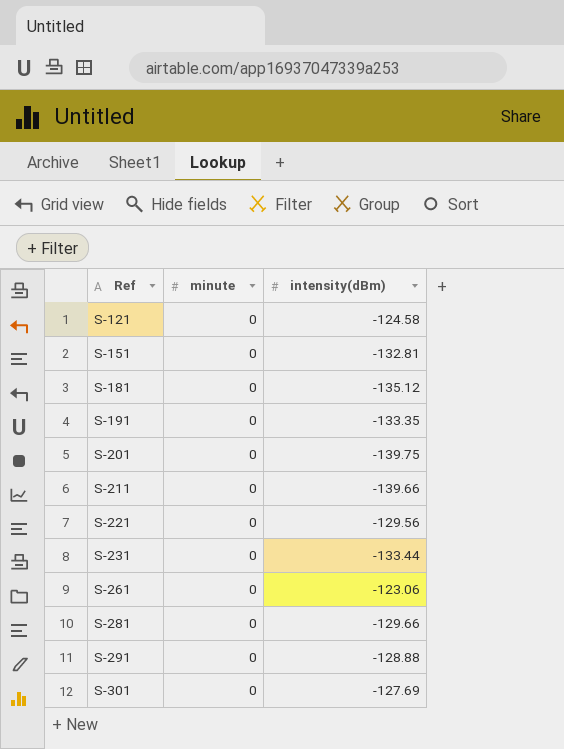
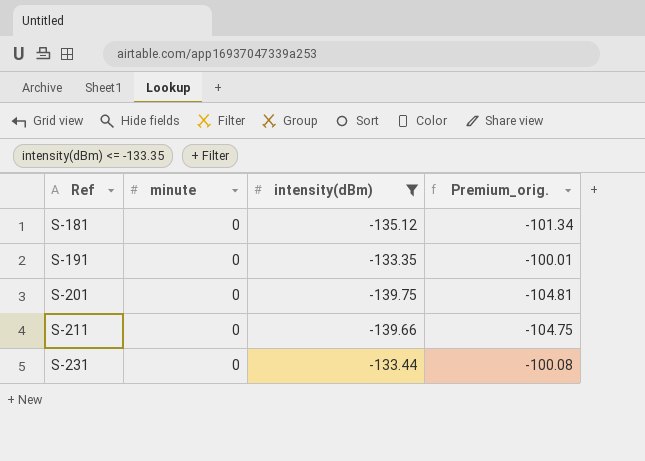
filter: none -> intensity(dBm) <= -133.35
column Premium_orig. | formula: none -> [intensity(dBm)] * 0.75

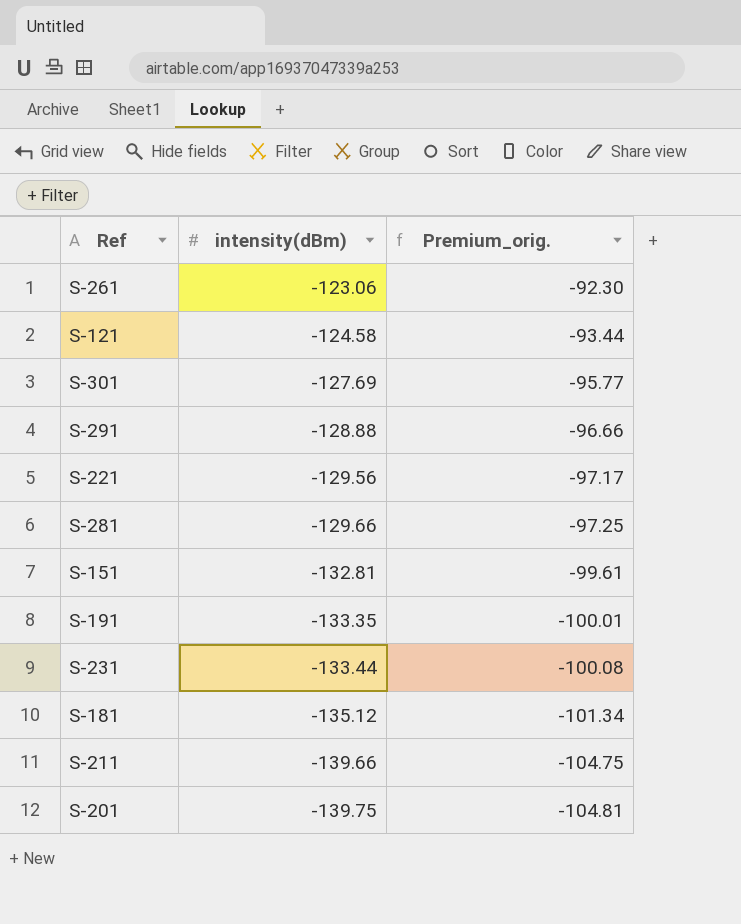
filter: intensity(dBm) <= -133.35 -> none
row order: Ref ascending -> intensity(dBm) descending
column minute | position: 2 -> none

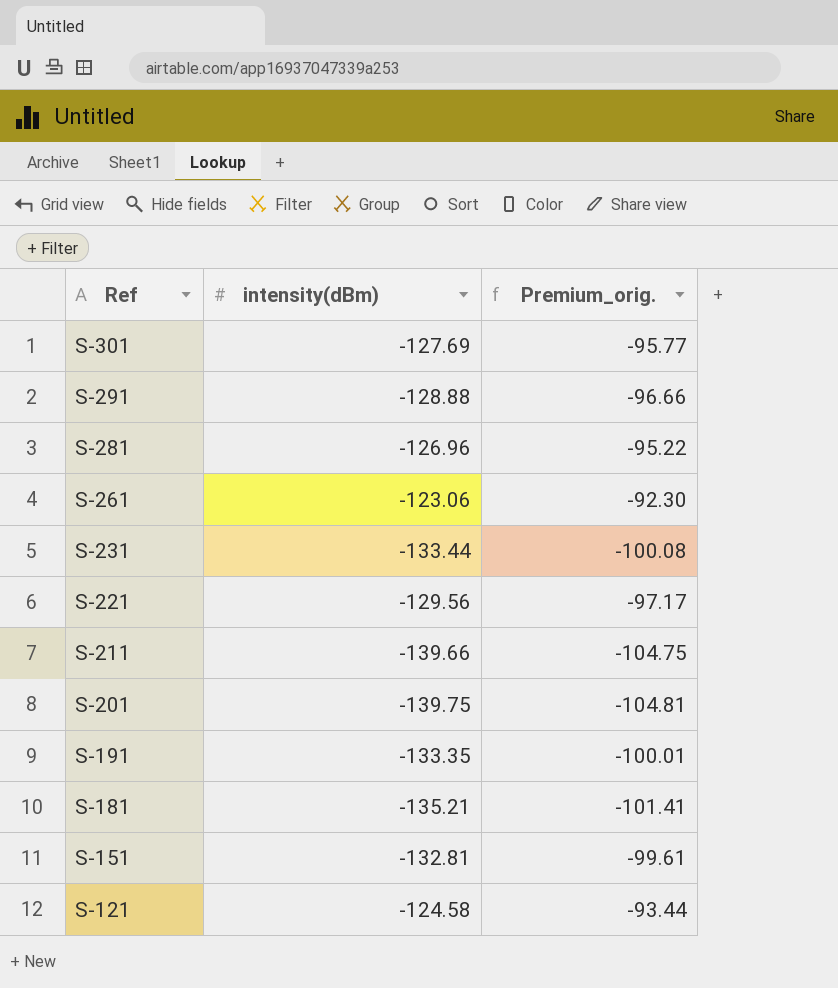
row order: intensity(dBm) descending -> Ref descending
S-281 | intensity(dBm): -129.66 -> -126.96
S-281 | Premium_orig.: -97.25 -> -95.22
S-181 | intensity(dBm): -135.12 -> -135.21
S-181 | Premium_orig.: -101.34 -> -101.41

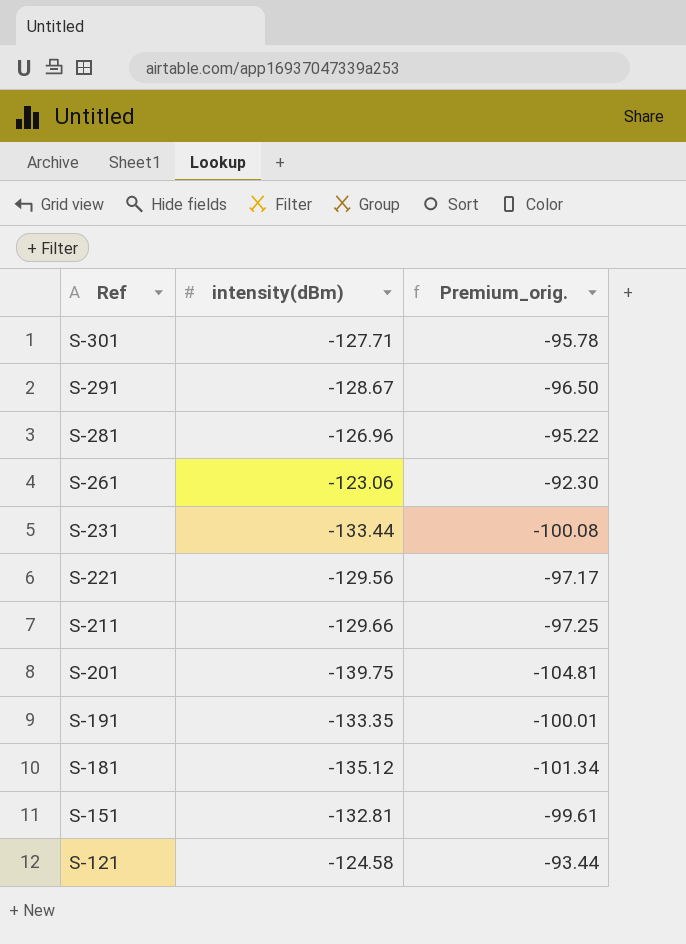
S-301 | intensity(dBm): -127.69 -> -127.71
S-301 | Premium_orig.: -95.77 -> -95.78
S-291 | intensity(dBm): -128.88 -> -128.67
S-291 | Premium_orig.: -96.66 -> -96.50
S-211 | intensity(dBm): -139.66 -> -129.66
S-211 | Premium_orig.: -104.75 -> -97.25
S-181 | intensity(dBm): -135.21 -> -135.12
S-181 | Premium_orig.: -101.41 -> -101.34

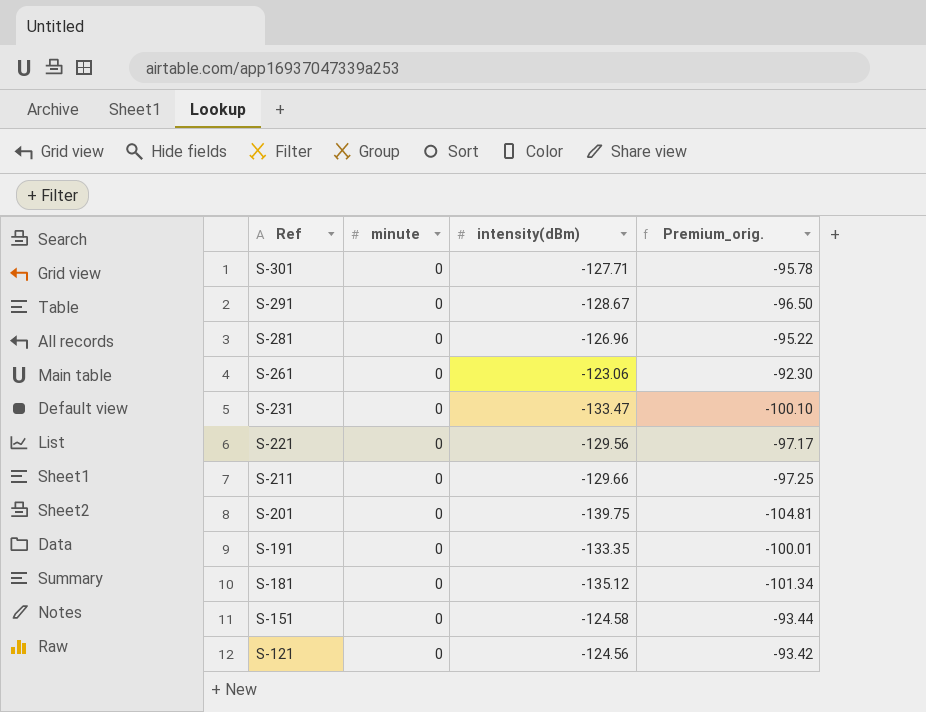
column minute | position: none -> 2
S-231 | intensity(dBm): -133.44 -> -133.47
S-231 | Premium_orig.: -100.08 -> -100.10
S-151 | intensity(dBm): -132.81 -> -124.58
S-151 | Premium_orig.: -99.61 -> -93.44
S-121 | intensity(dBm): -124.58 -> -124.56
S-121 | Premium_orig.: -93.44 -> -93.42

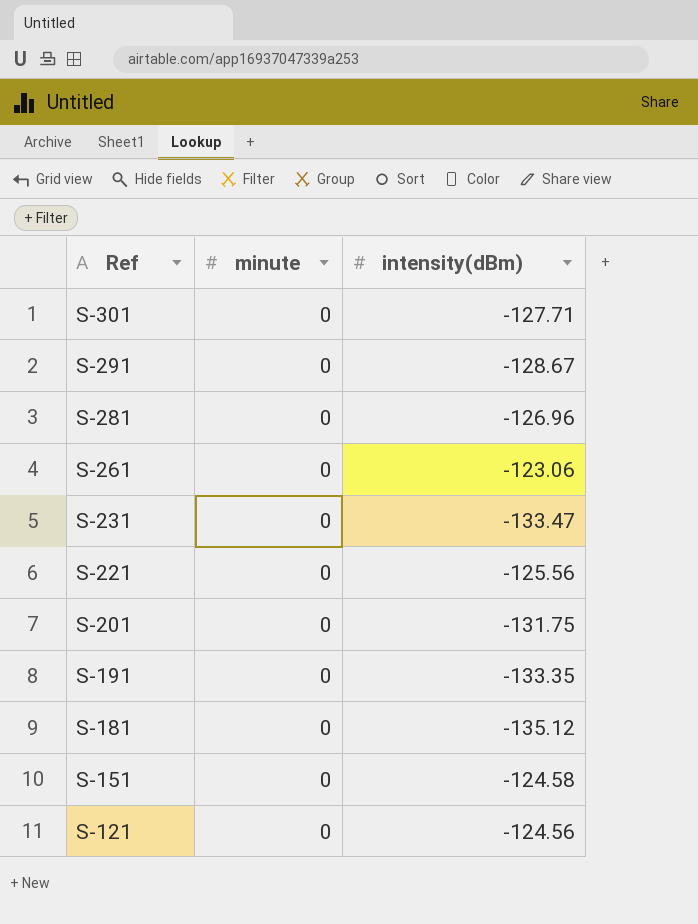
column Premium_orig. | formula: [intensity(dBm)] * 0.75 -> none
row S-211: 0 | -129.66 | -97.25 -> none
S-221 | intensity(dBm): -129.56 -> -125.56
S-201 | intensity(dBm): -139.75 -> -131.75

